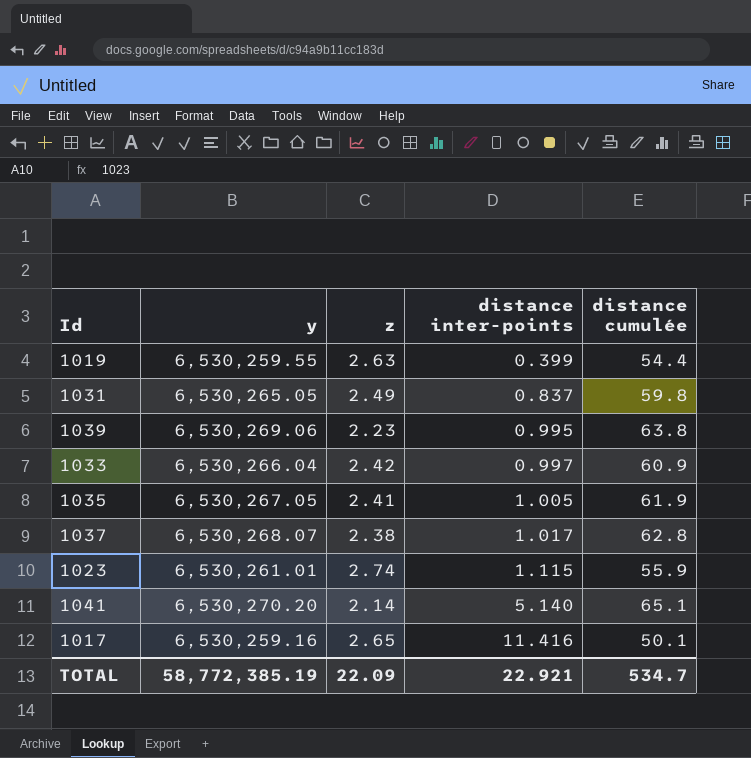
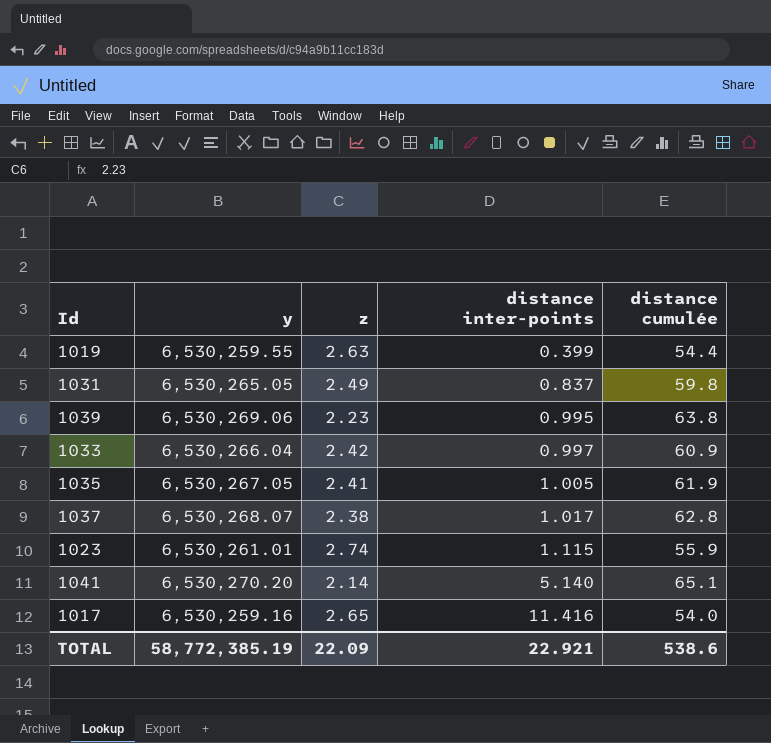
1017 | distance cumulée: 50.1 -> 54.0
TOTAL | distance cumulée: 534.7 -> 538.6

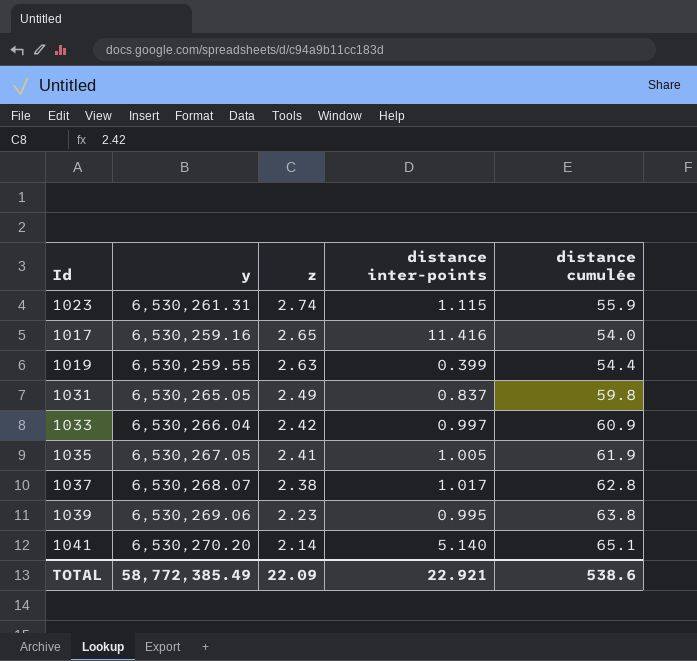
row order: distance inter-points ascending -> z descending
1023 | y: 6,530,261.01 -> 6,530,261.31
TOTAL | y: 58,772,385.19 -> 58,772,385.49

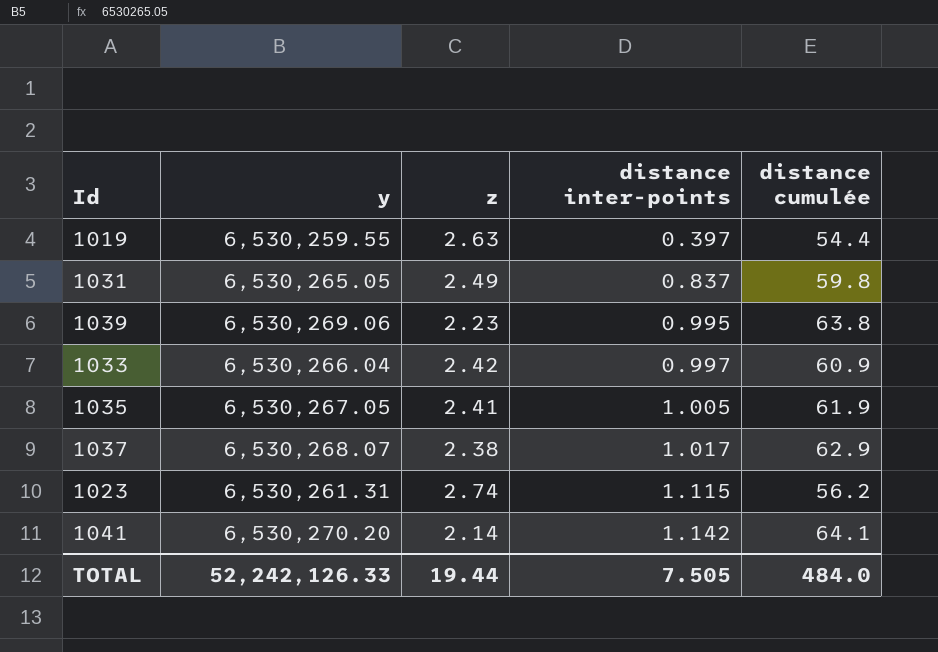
row order: z descending -> distance inter-points ascending
row 1017: 6,530,259.16 | 2.65 | 11.416 | 54.0 -> none
1019 | distance inter-points: 0.399 -> 0.397
1037 | distance cumulée: 62.8 -> 62.9
1023 | distance cumulée: 55.9 -> 56.2
1041 | distance inter-points: 5.140 -> 1.142
1041 | distance cumulée: 65.1 -> 64.1
TOTAL | y: 58,772,385.49 -> 52,242,126.33
TOTAL | z: 22.09 -> 19.44
TOTAL | distance inter-points: 22.921 -> 7.505
TOTAL | distance cumulée: 538.6 -> 484.0

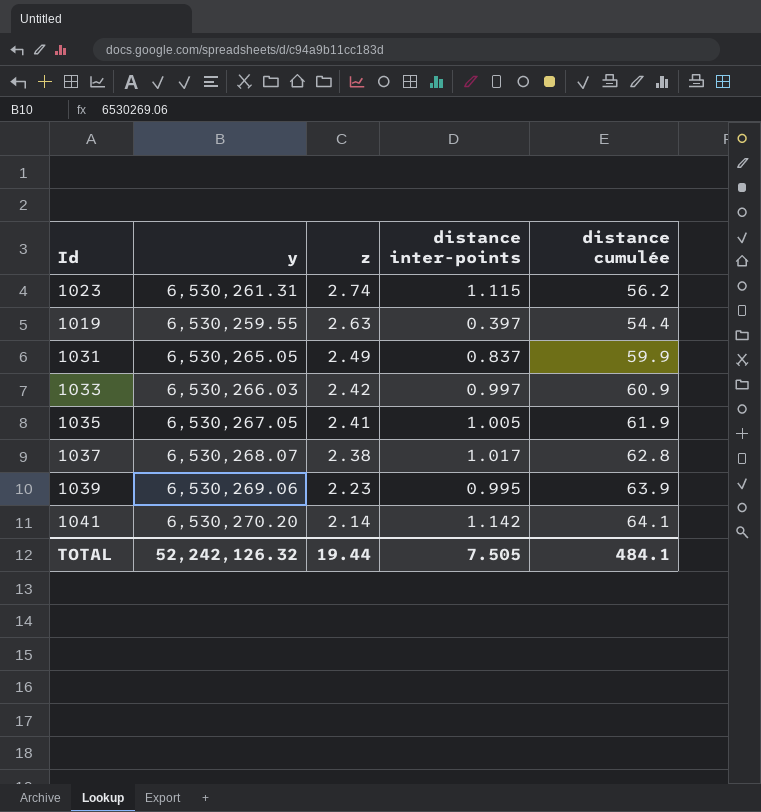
row order: distance inter-points ascending -> z descending
1031 | distance cumulée: 59.8 -> 59.9
1033 | y: 6,530,266.04 -> 6,530,266.03
1037 | distance cumulée: 62.9 -> 62.8
1039 | distance cumulée: 63.8 -> 63.9
TOTAL | y: 52,242,126.33 -> 52,242,126.32
TOTAL | distance cumulée: 484.0 -> 484.1

